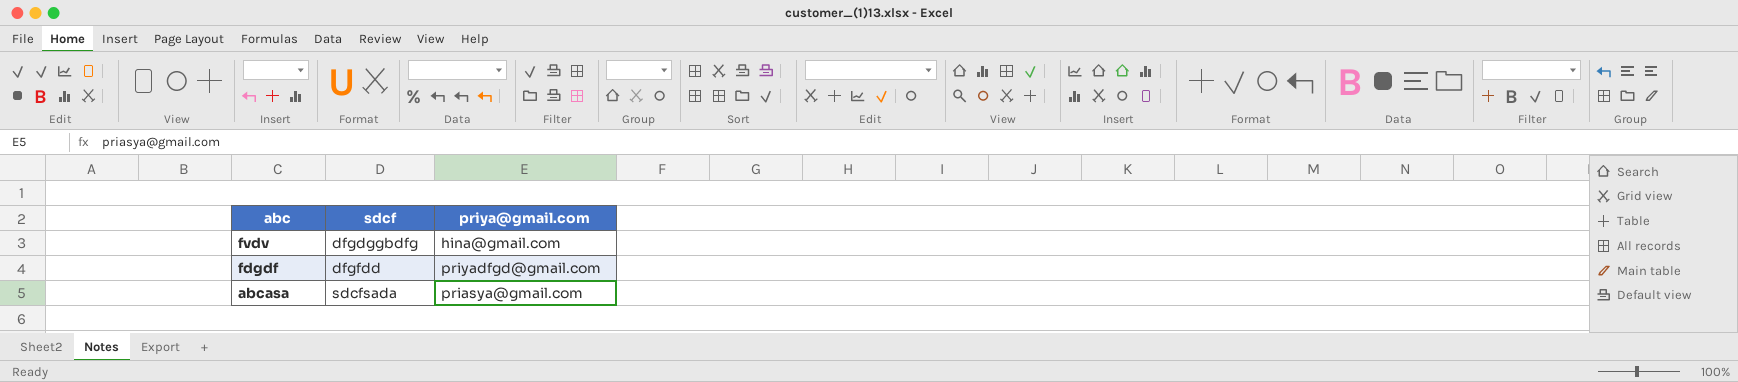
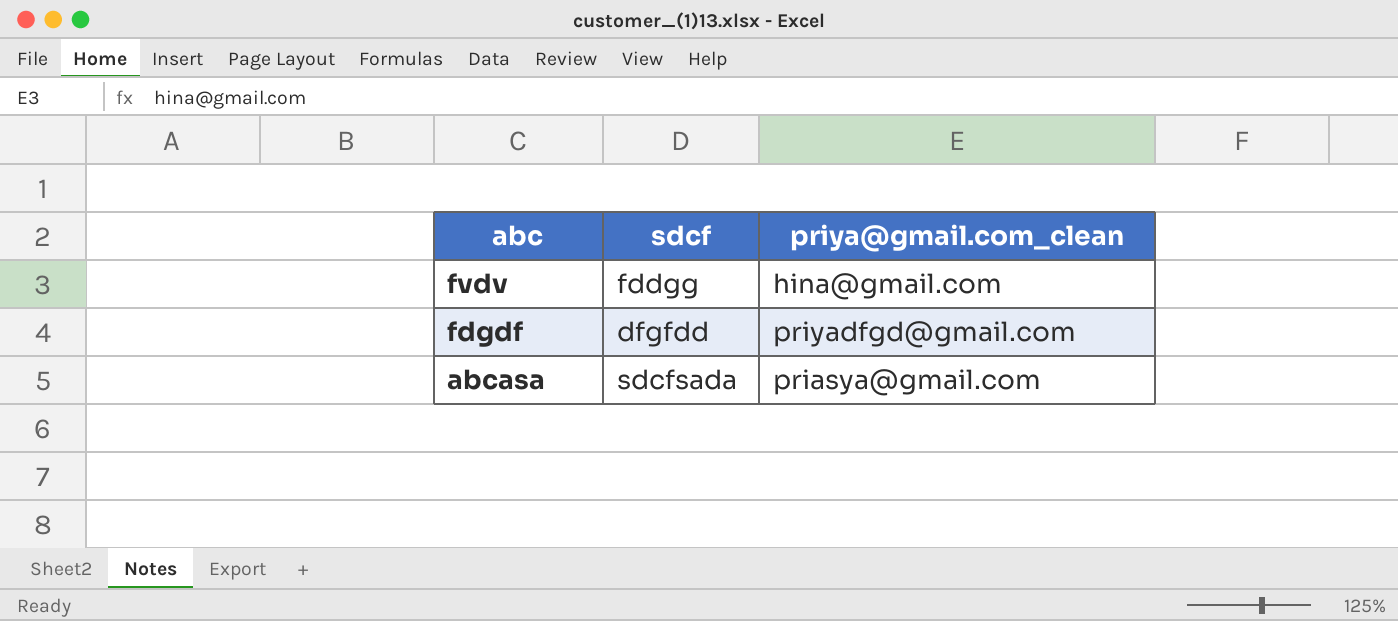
column name: priya@gmail.com -> priya@gmail.com_clean
fvdv | sdcf: dfgdggbdfg -> fddgg

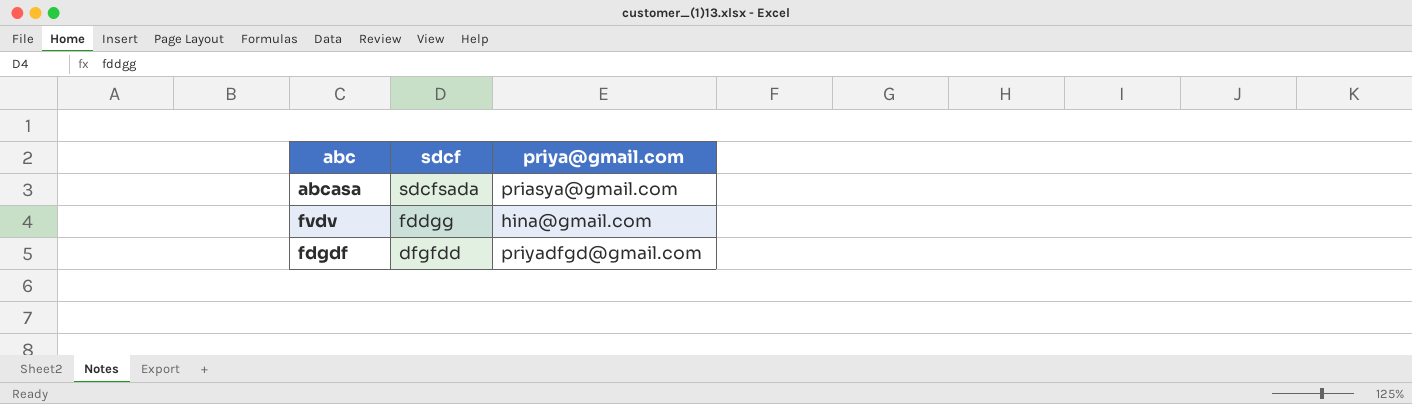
row order: abc descending -> sdcf descending
column name: priya@gmail.com_clean -> priya@gmail.com

